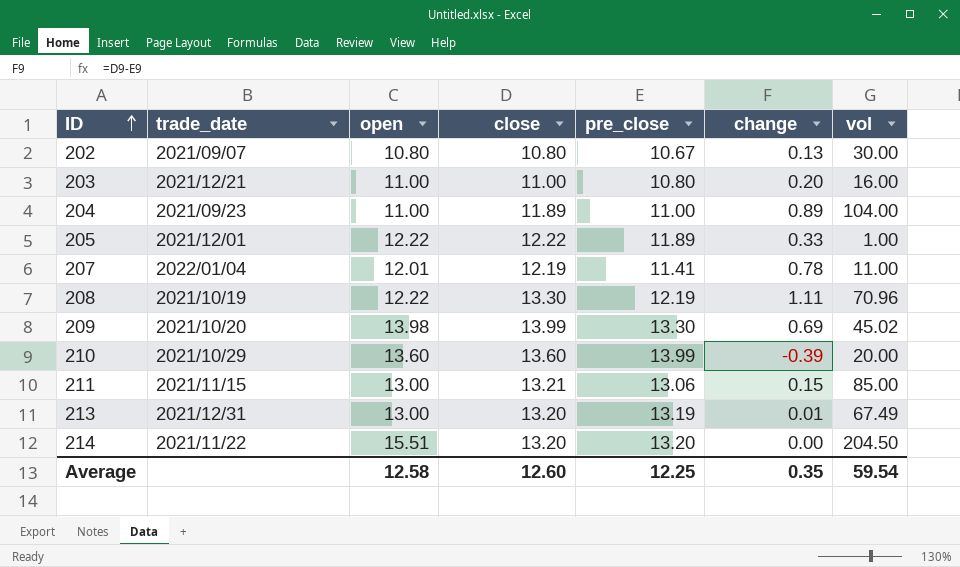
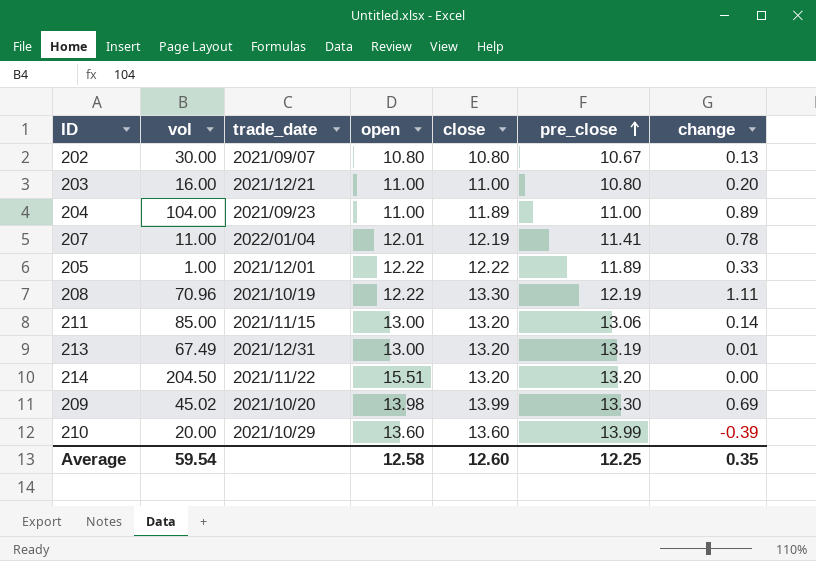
row order: ID ascending -> pre_close ascending
column vol | position: 7 -> 2
211 | close: 13.21 -> 13.20
211 | change: 0.15 -> 0.14

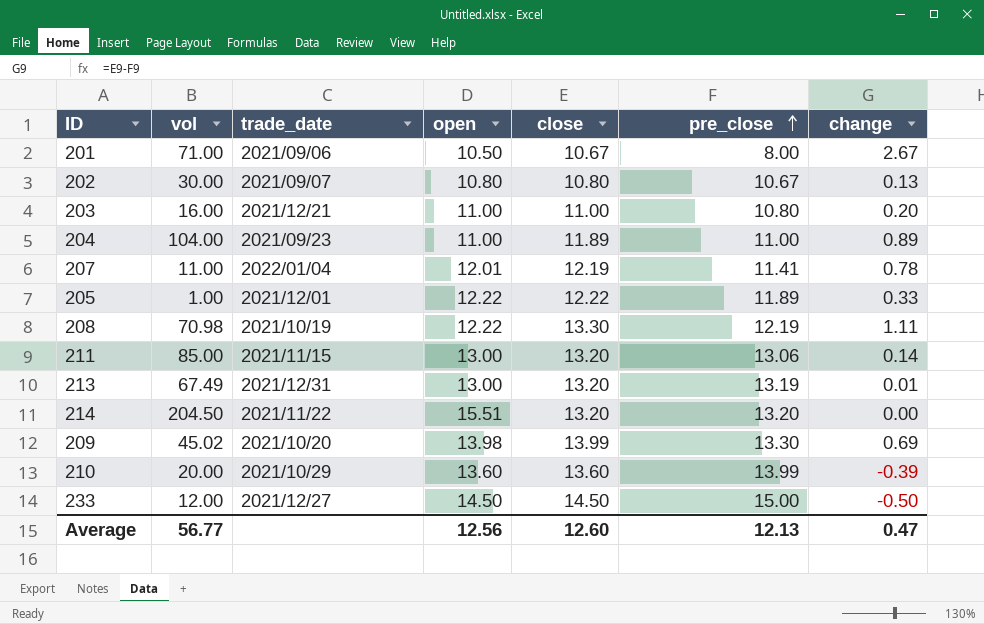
row 201: none -> 71.00 | 2021/09/06 | 10.50 | 10.67 | 8.00 | 2.67
208 | vol: 70.96 -> 70.98
row 233: none -> 12.00 | 2021/12/27 | 14.50 | 14.50 | 15.00 | -0.50
Average | vol: 59.54 -> 56.77
Average | open: 12.58 -> 12.56
Average | pre_close: 12.25 -> 12.13
Average | change: 0.35 -> 0.47

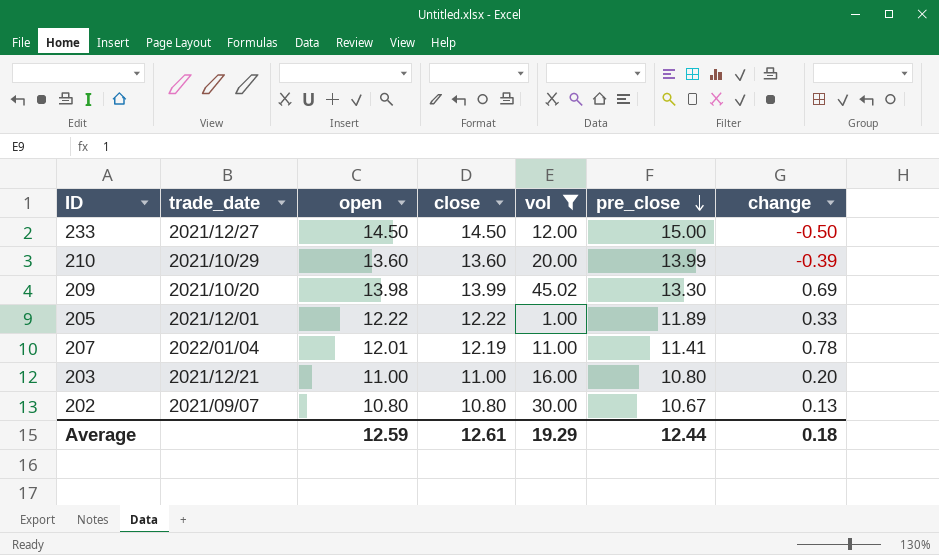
filter: none -> vol <= 45.02
row order: pre_close ascending -> pre_close descending
column vol | position: 2 -> 5
Average | open: 12.56 -> 12.59
Average | close: 12.60 -> 12.61
Average | vol: 56.77 -> 19.29
Average | pre_close: 12.13 -> 12.44
Average | change: 0.47 -> 0.18

